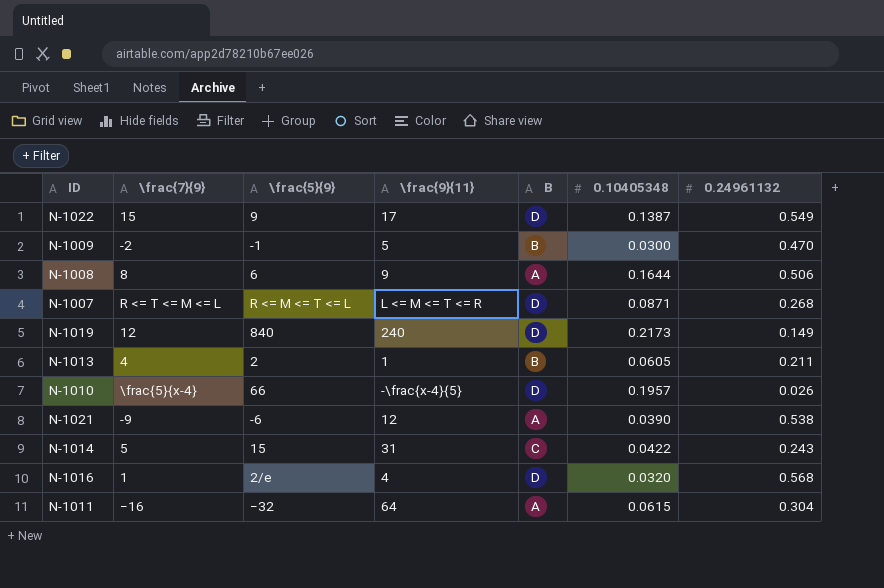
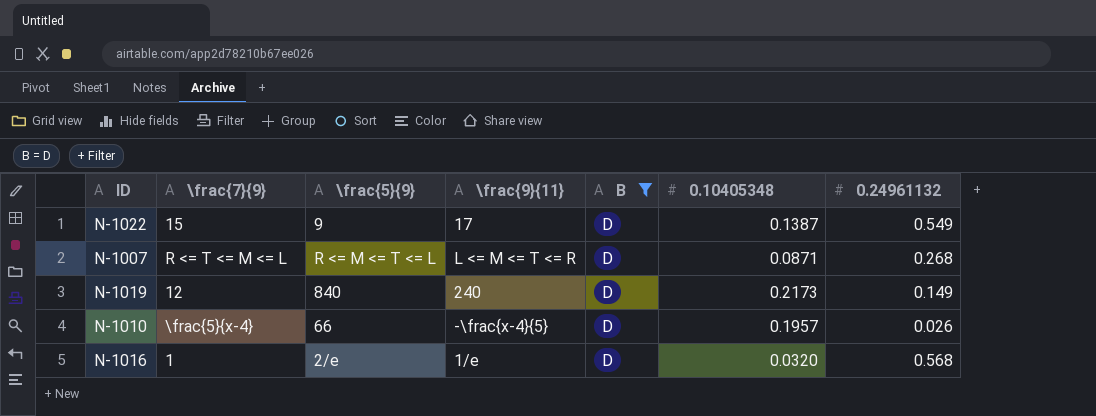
filter: none -> B = D
N-1016 | \frac{9}{11}: 4 -> 1/e

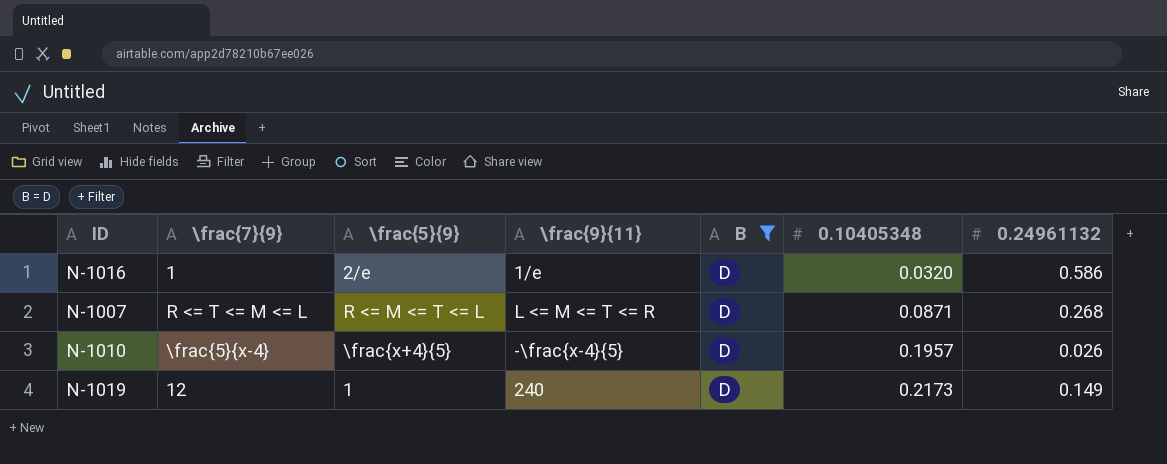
row order: none -> 0.10405348 ascending
row N-1022: 15 | 9 | 17 | D | 0.1387 | 0.549 -> none
N-1016 | 0.24961132: 0.568 -> 0.586
N-1010 | \frac{5}{9}: 66 -> \frac{x+4}{5}
N-1019 | \frac{5}{9}: 840 -> 1

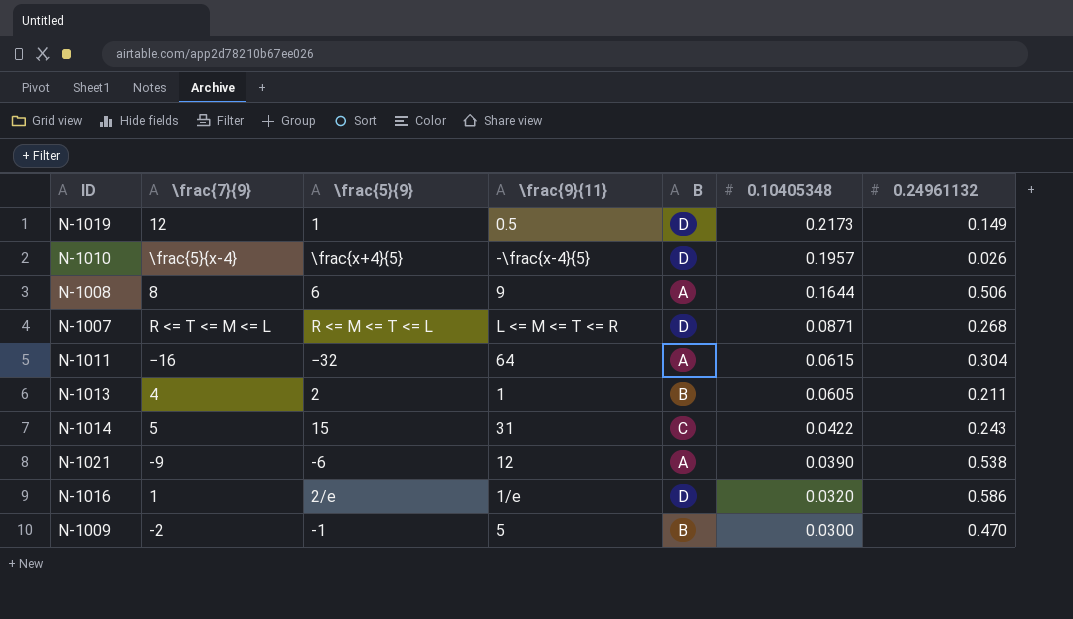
filter: B = D -> none
row order: 0.10405348 ascending -> 0.10405348 descending
N-1019 | \frac{9}{11}: 240 -> 0.5

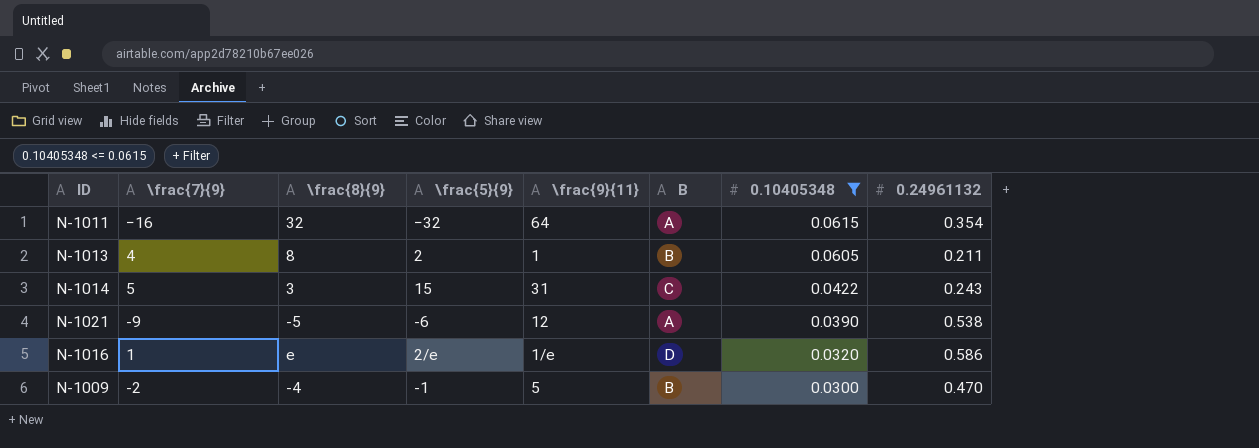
filter: none -> 0.10405348 <= 0.0615
column \frac{8}{9} | position: none -> 3
N-1011 | 0.24961132: 0.304 -> 0.354

